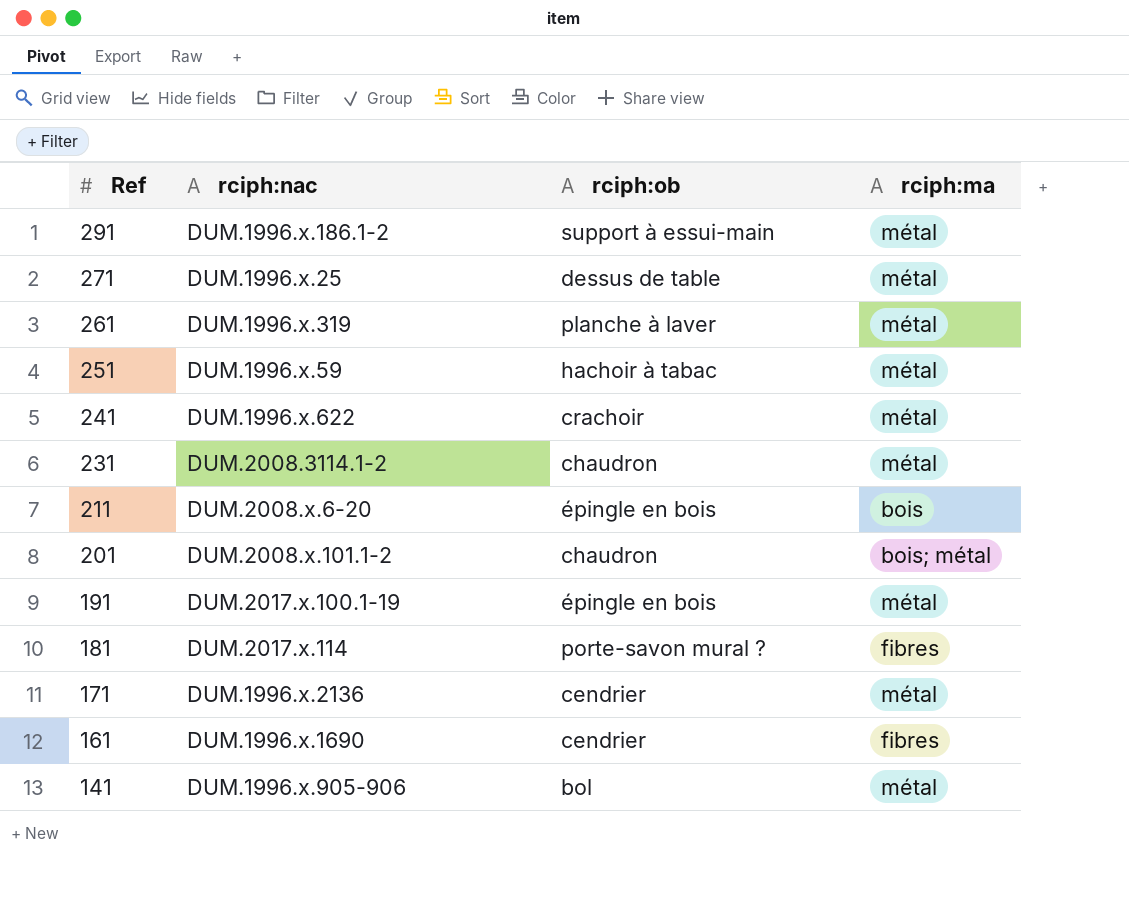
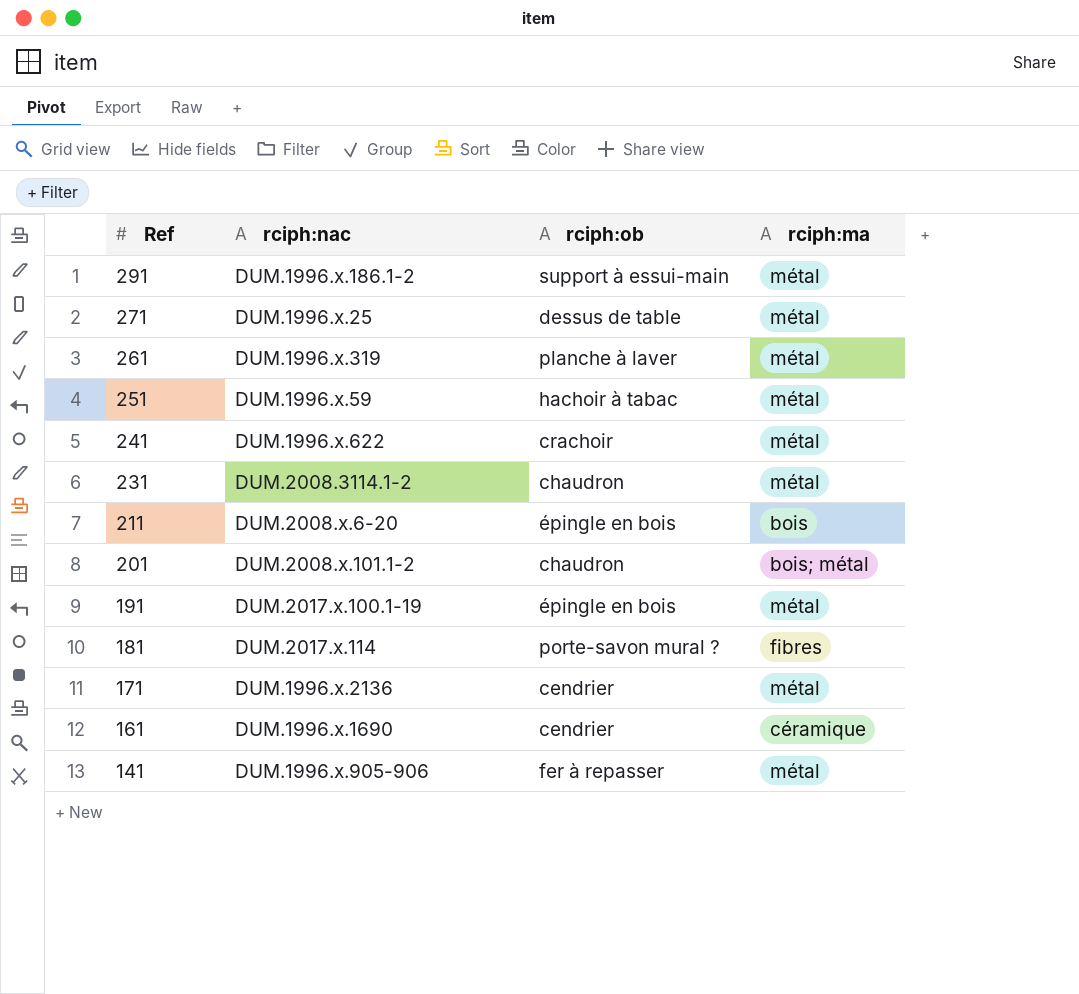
161 | rciph:ma: fibres -> céramique
141 | rciph:ob: bol -> fer à repasser

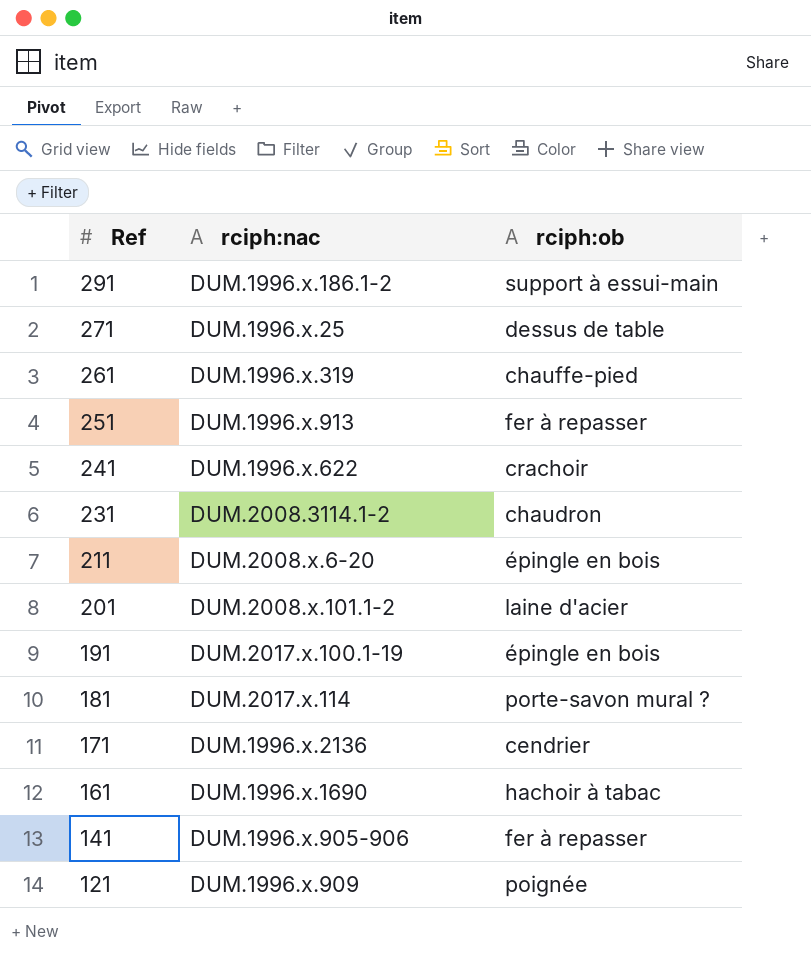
column rciph:ma | position: 4 -> none
261 | rciph:ob: planche à laver -> chauffe-pied
251 | rciph:nac: DUM.1996.x.59 -> DUM.1996.x.913
251 | rciph:ob: hachoir à tabac -> fer à repasser
201 | rciph:ob: chaudron -> laine d'acier
161 | rciph:ob: cendrier -> hachoir à tabac
row 121: none -> DUM.1996.x.909 | poignée

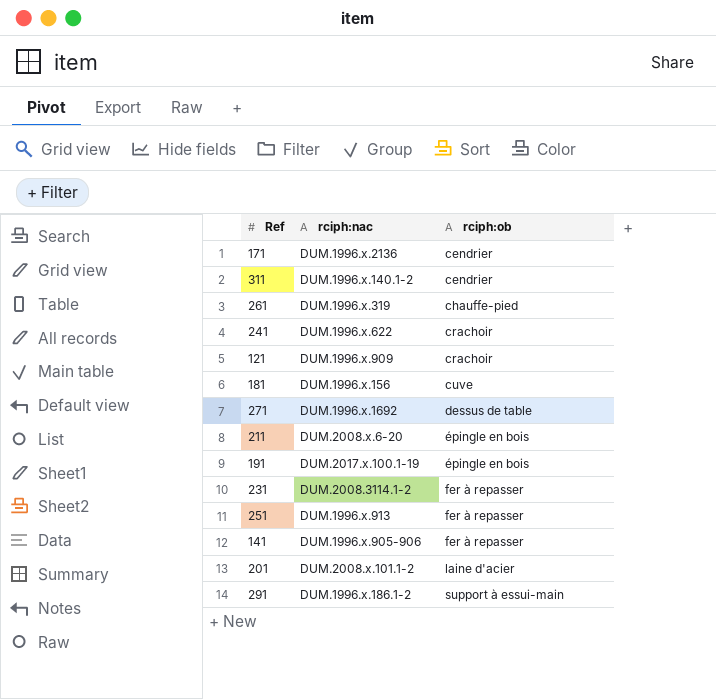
row order: Ref descending -> rciph:ob ascending
row 161: DUM.1996.x.1690 | hachoir à tabac -> none
row 311: none -> DUM.1996.x.140.1-2 | cendrier
121 | rciph:ob: poignée -> crachoir
181 | rciph:nac: DUM.2017.x.114 -> DUM.1996.x.156
181 | rciph:ob: porte-savon mural ? -> cuve
271 | rciph:nac: DUM.1996.x.25 -> DUM.1996.x.1692
231 | rciph:ob: chaudron -> fer à repasser

